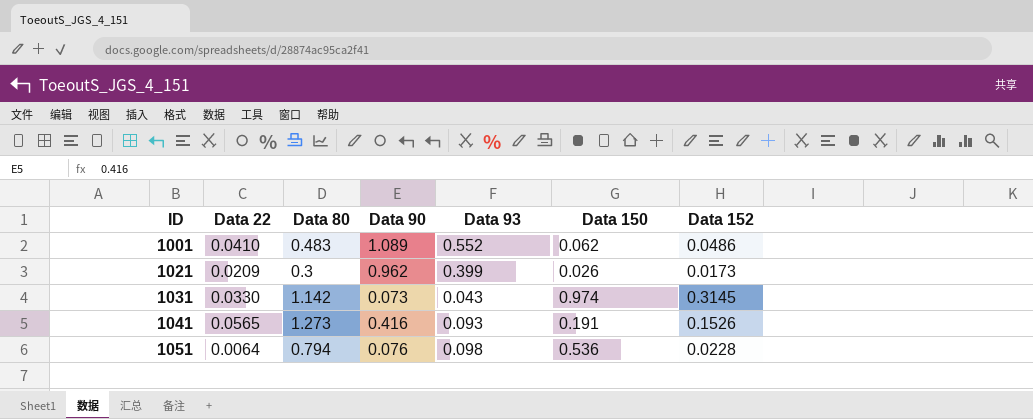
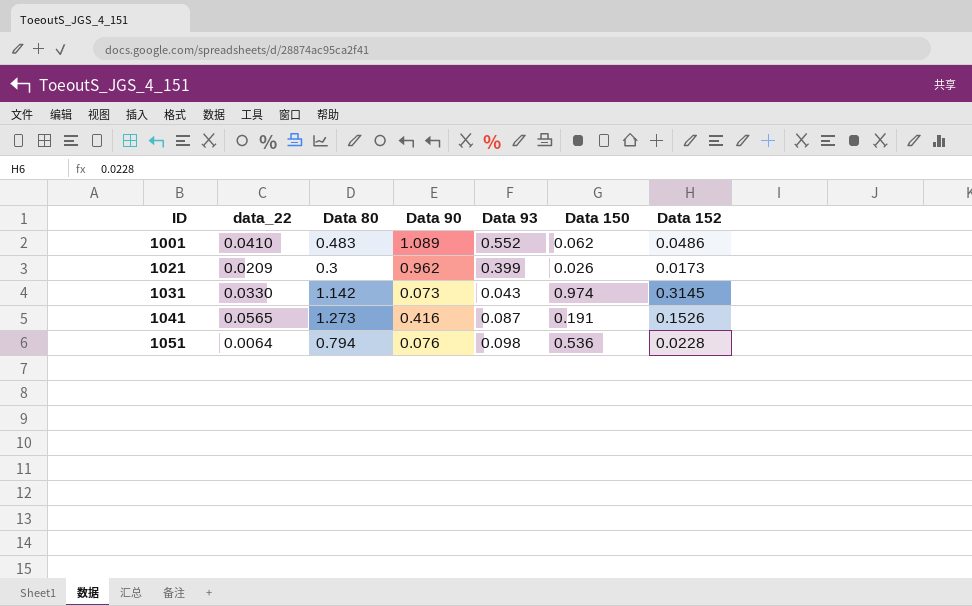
column name: Data 22 -> data_22
1041 | Data 93: 0.093 -> 0.087

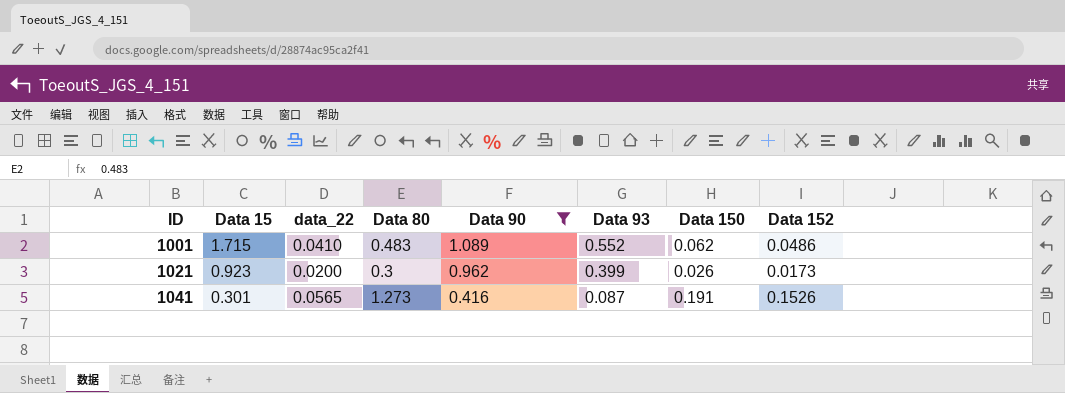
filter: none -> Data 90 >= 0.416
column Data 15 | position: none -> 2
1021 | data_22: 0.0209 -> 0.0200

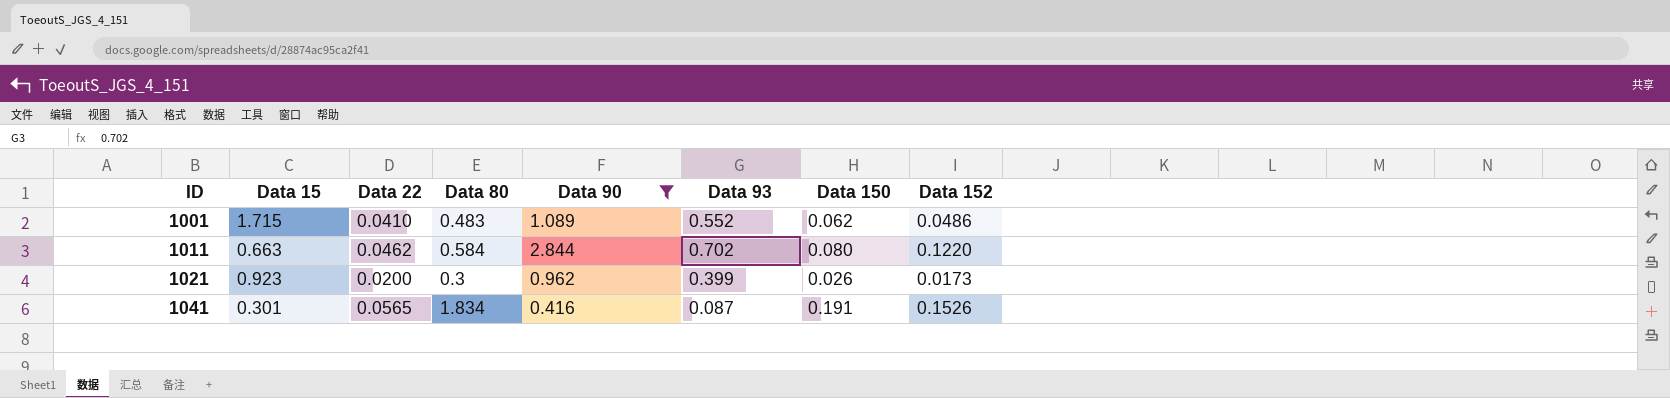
column name: data_22 -> Data 22
row 1011: none -> 0.663 | 0.0462 | 0.584 | 2.844 | 0.702 | 0.080 | 0.1220
1041 | Data 80: 1.273 -> 1.834

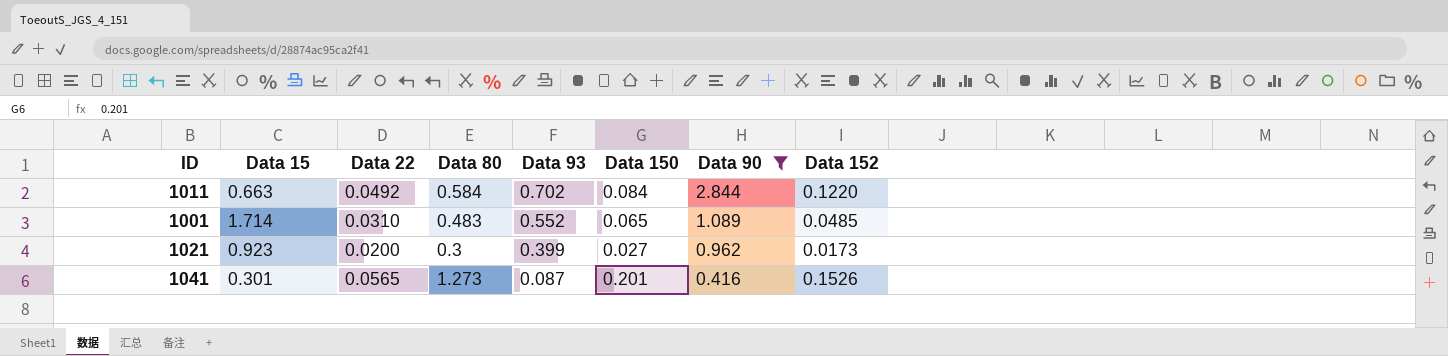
row order: ID ascending -> Data 93 descending
column Data 90 | position: 5 -> 7
1011 | Data 22: 0.0462 -> 0.0492
1011 | Data 150: 0.080 -> 0.084
1001 | Data 15: 1.715 -> 1.714
1001 | Data 22: 0.0410 -> 0.0310
1001 | Data 150: 0.062 -> 0.065
1001 | Data 152: 0.0486 -> 0.0485
1021 | Data 150: 0.026 -> 0.027
1041 | Data 80: 1.834 -> 1.273
1041 | Data 150: 0.191 -> 0.201

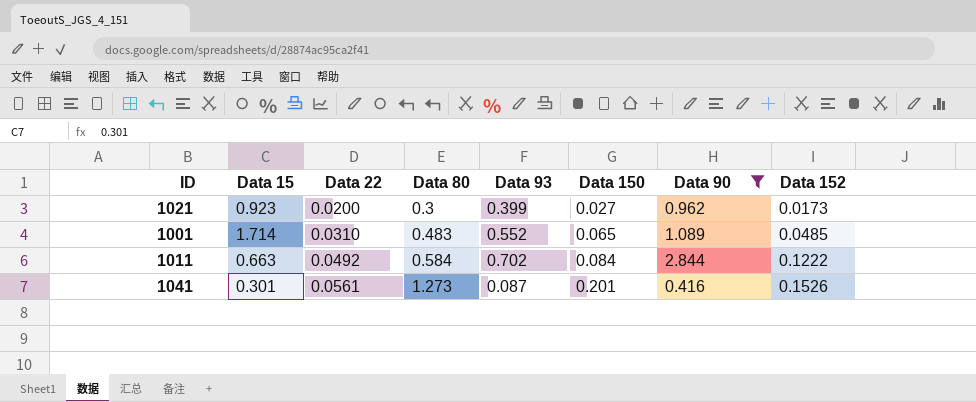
row order: Data 93 descending -> Data 22 ascending
1011 | Data 152: 0.1220 -> 0.1222
1041 | Data 22: 0.0565 -> 0.0561

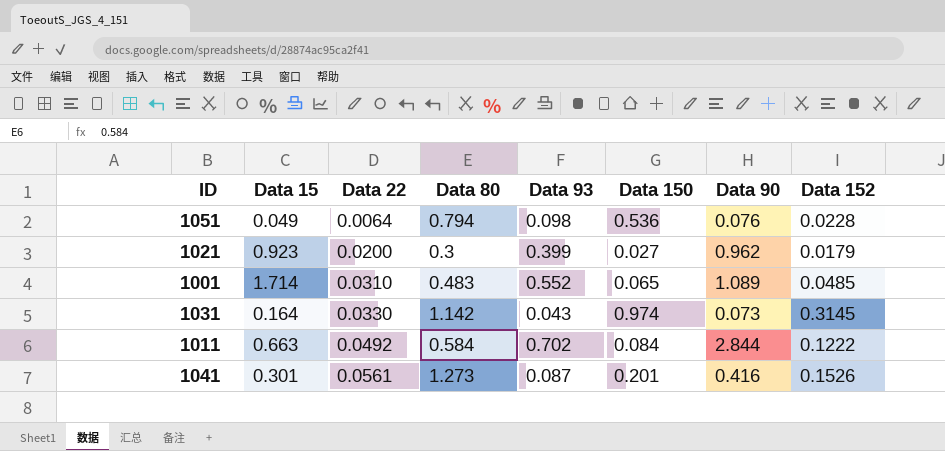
filter: Data 90 >= 0.416 -> none
1021 | Data 152: 0.0173 -> 0.0179

